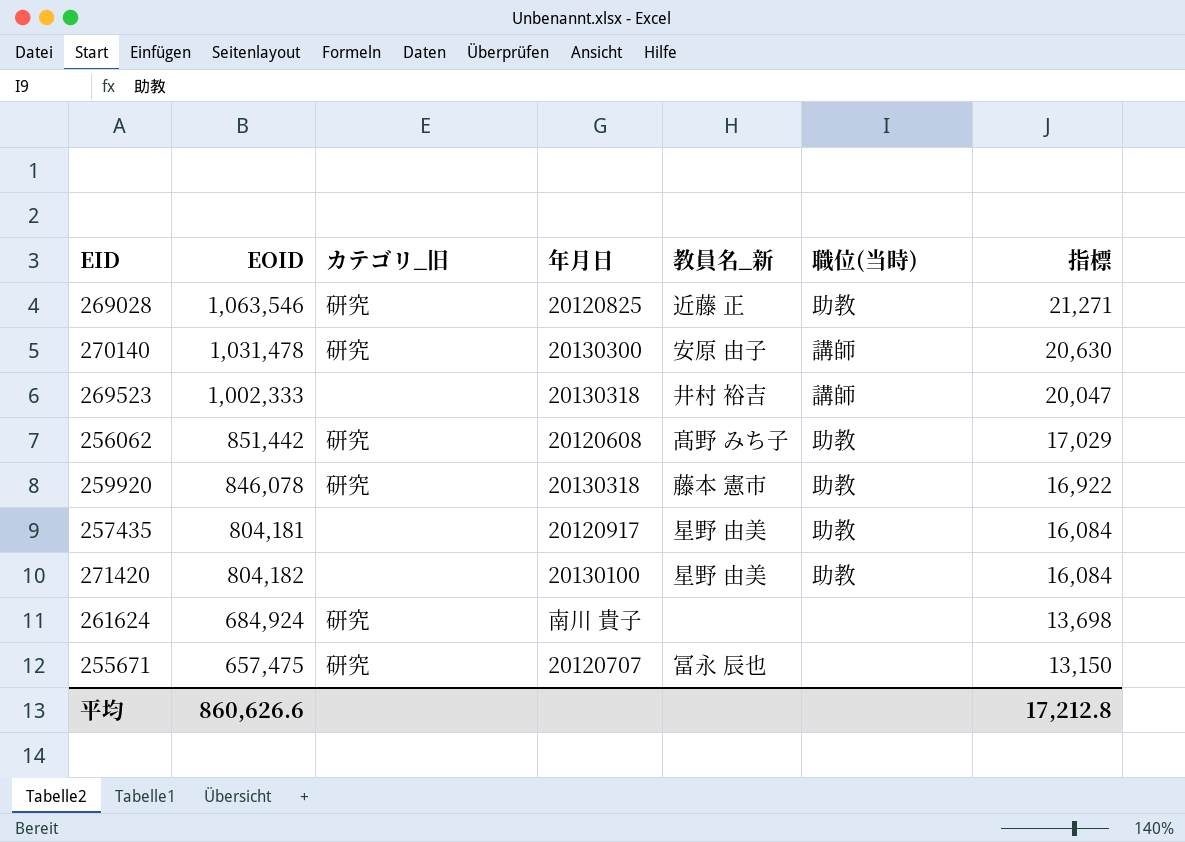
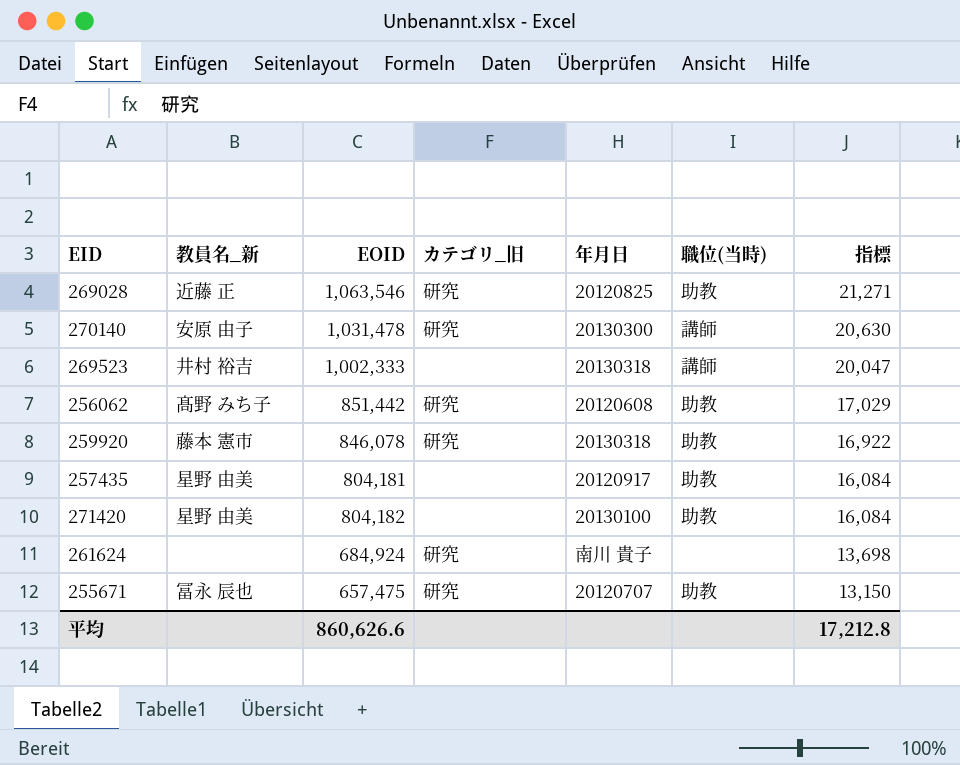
column 教員名_新 | position: 5 -> 2
255671 | 職位(当時): none -> 助教

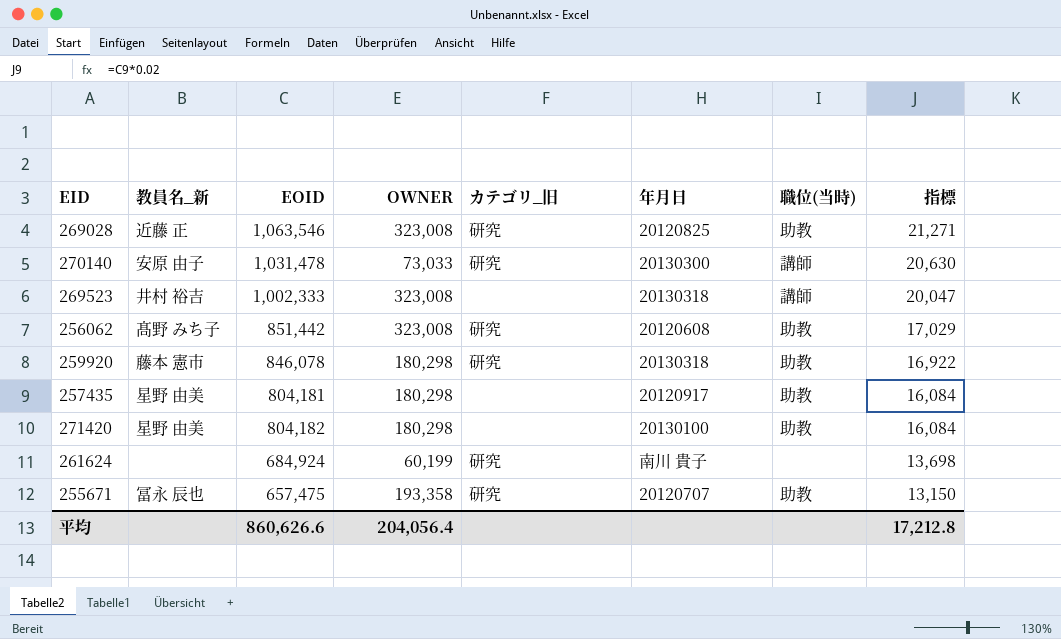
column OWNER | position: none -> 4

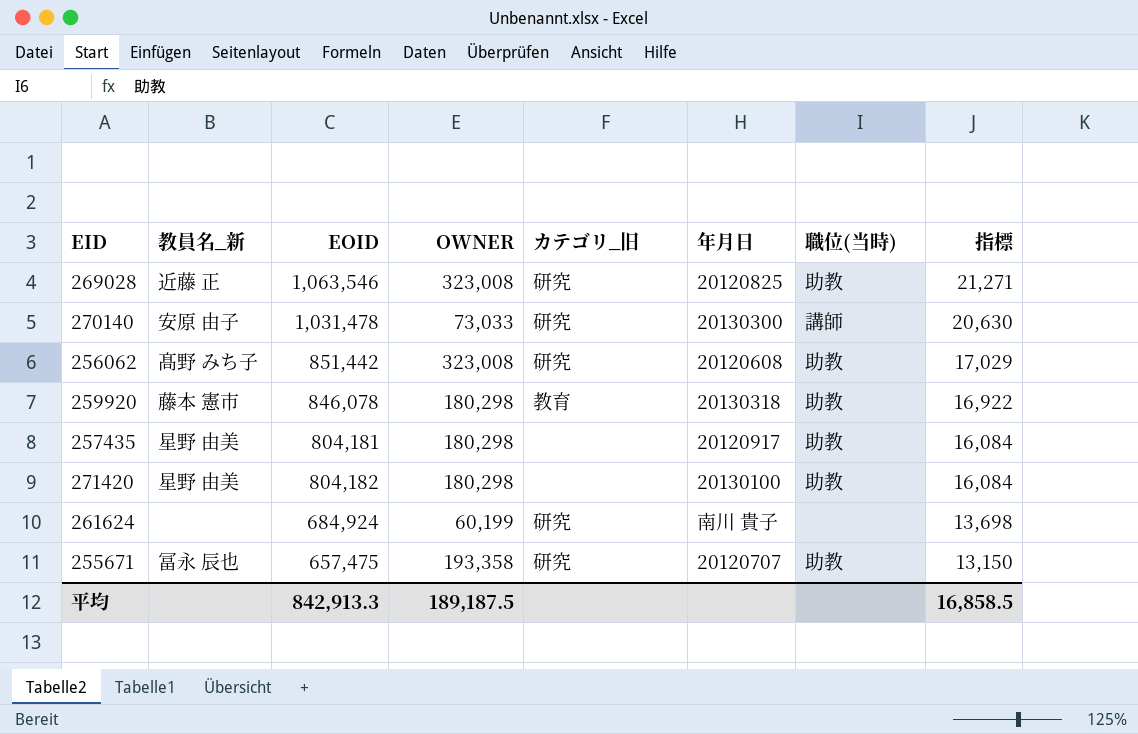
row 269523: 井村 裕吉 | 1,002,333 | 323,008 | none | 20130318 | 講師 | 20,047 -> none
259920 | カテゴリ_旧: 研究 -> 教育
平均 | EOID: 860,626.6 -> 842,913.3
平均 | OWNER: 204,056.4 -> 189,187.5
平均 | 指標: 17,212.8 -> 16,858.5

